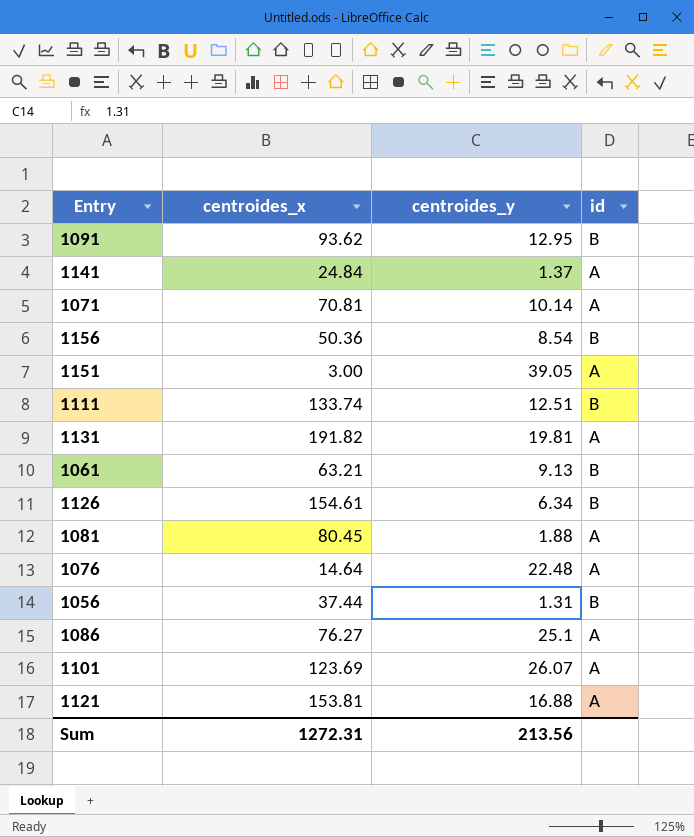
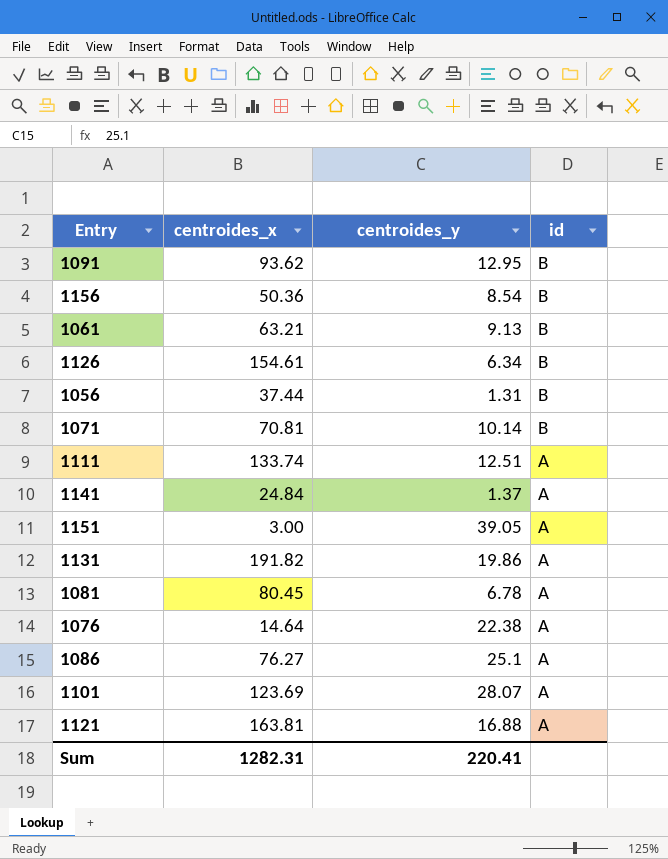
row order: none -> id descending
1071 | id: A -> B
1111 | id: B -> A
1131 | centroides_y: 19.81 -> 19.86
1081 | centroides_y: 1.88 -> 6.78
1076 | centroides_y: 22.48 -> 22.38
1101 | centroides_y: 26.07 -> 28.07
1121 | centroides_x: 153.81 -> 163.81
Sum | centroides_x: 1272.31 -> 1282.31
Sum | centroides_y: 213.56 -> 220.41

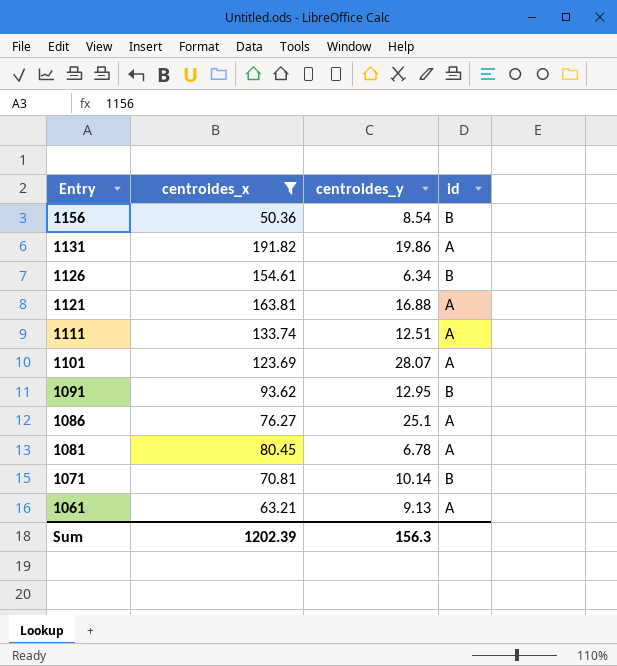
filter: none -> centroides_x >= 50.36
row order: id descending -> Entry descending
1061 | id: B -> A
Sum | centroides_x: 1282.31 -> 1202.39
Sum | centroides_y: 220.41 -> 156.3

